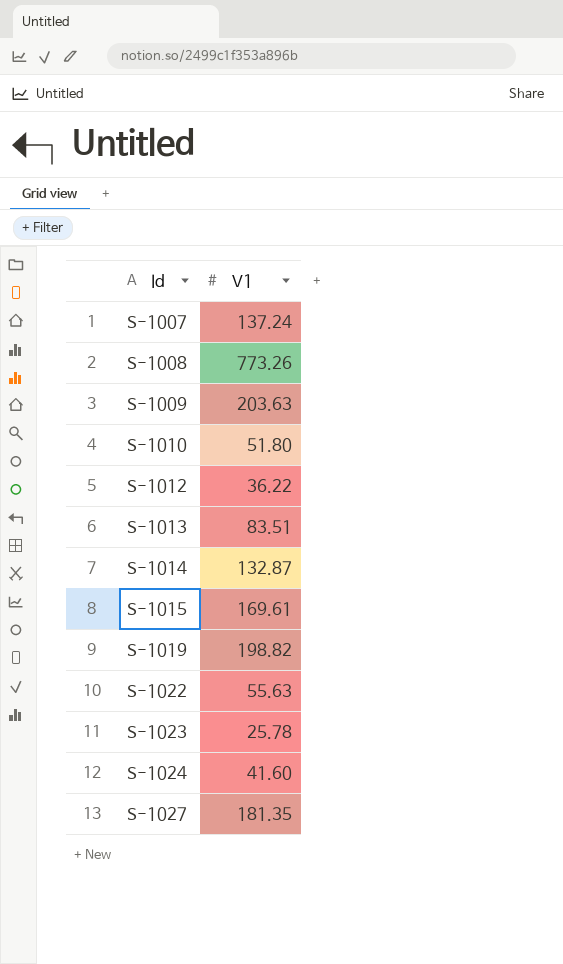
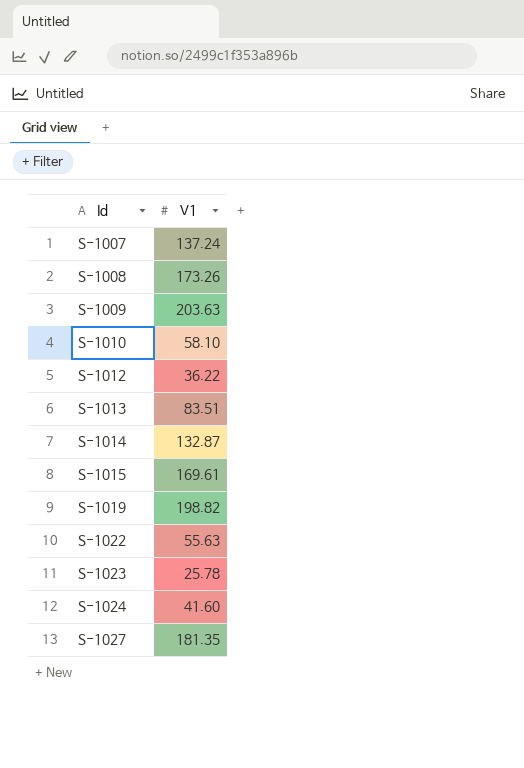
S-1008 | V1: 773.26 -> 173.26
S-1010 | V1: 51.80 -> 58.10

